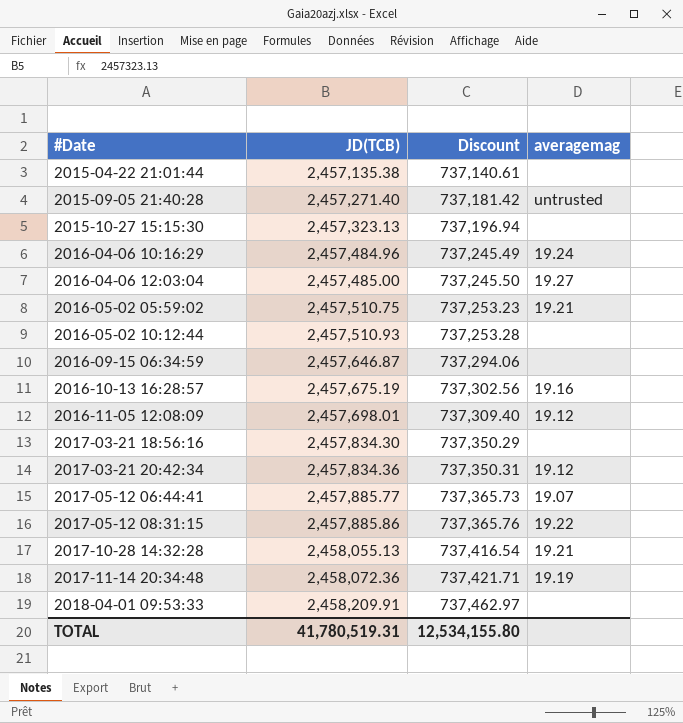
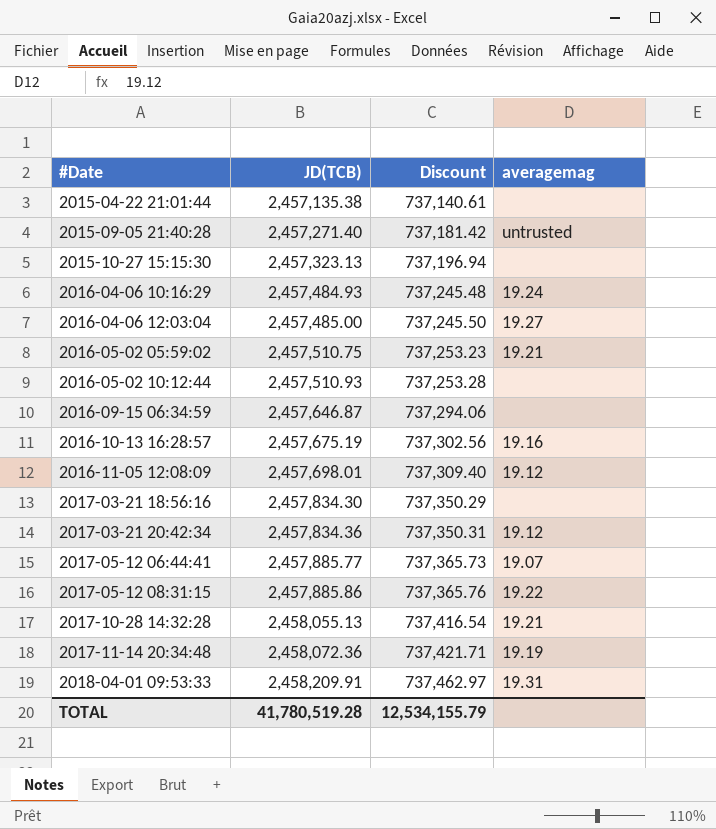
2016-04-06 10:16:29 | JD(TCB): 2,457,484.96 -> 2,457,484.93
2016-04-06 10:16:29 | Discount: 737,245.49 -> 737,245.48
2018-04-01 09:53:33 | averagemag: none -> 19.31
TOTAL | JD(TCB): 41,780,519.31 -> 41,780,519.28
TOTAL | Discount: 12,534,155.80 -> 12,534,155.79

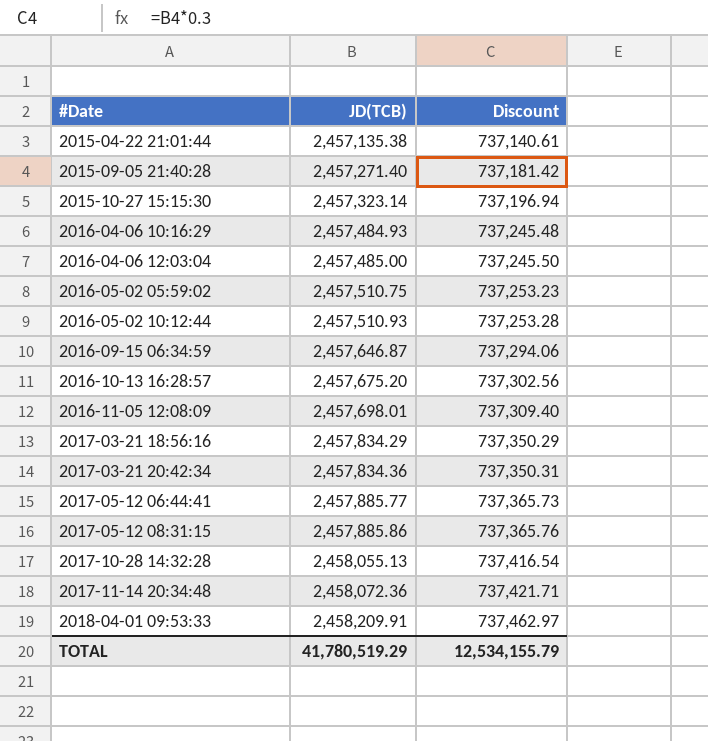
column averagemag | position: 4 -> none
2015-10-27 15:15:30 | JD(TCB): 2,457,323.13 -> 2,457,323.14
2016-10-13 16:28:57 | JD(TCB): 2,457,675.19 -> 2,457,675.20
2017-03-21 18:56:16 | JD(TCB): 2,457,834.30 -> 2,457,834.29
TOTAL | JD(TCB): 41,780,519.28 -> 41,780,519.29

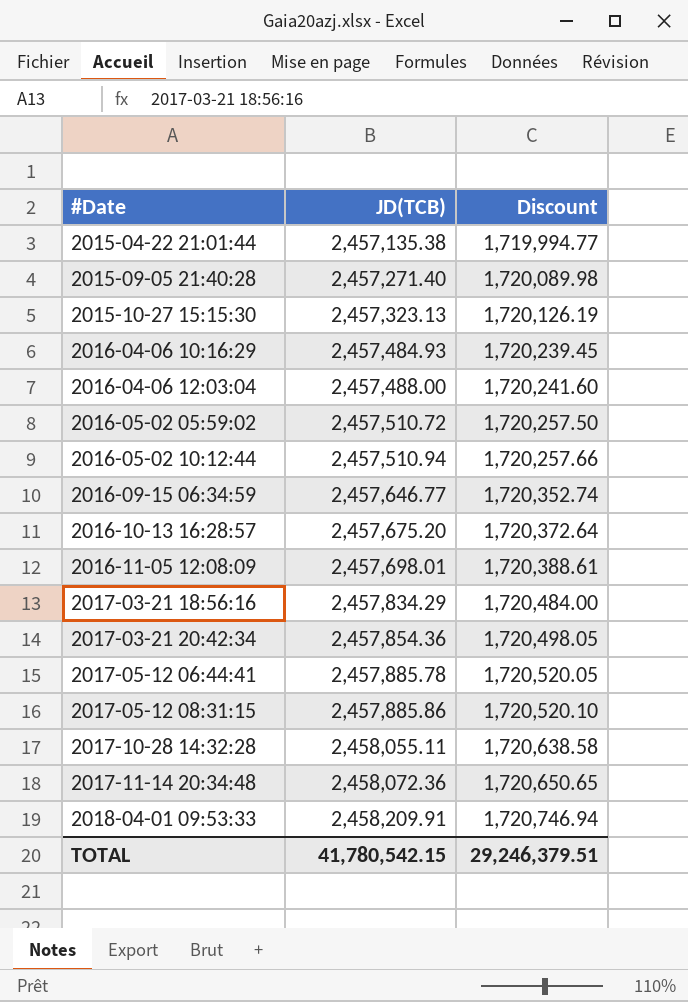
column Discount | formula: [JD(TCB)] * 0.3 -> [JD(TCB)] * 0.7
2015-10-27 15:15:30 | JD(TCB): 2,457,323.14 -> 2,457,323.13
2016-04-06 12:03:04 | JD(TCB): 2,457,485.00 -> 2,457,488.00
2016-05-02 05:59:02 | JD(TCB): 2,457,510.75 -> 2,457,510.72
2016-05-02 10:12:44 | JD(TCB): 2,457,510.93 -> 2,457,510.94
2016-09-15 06:34:59 | JD(TCB): 2,457,646.87 -> 2,457,646.77
2017-03-21 20:42:34 | JD(TCB): 2,457,834.36 -> 2,457,854.36
2017-05-12 06:44:41 | JD(TCB): 2,457,885.77 -> 2,457,885.78
2017-10-28 14:32:28 | JD(TCB): 2,458,055.13 -> 2,458,055.11
TOTAL | JD(TCB): 41,780,519.29 -> 41,780,542.15
TOTAL | Discount: 12,534,155.79 -> 29,246,379.51

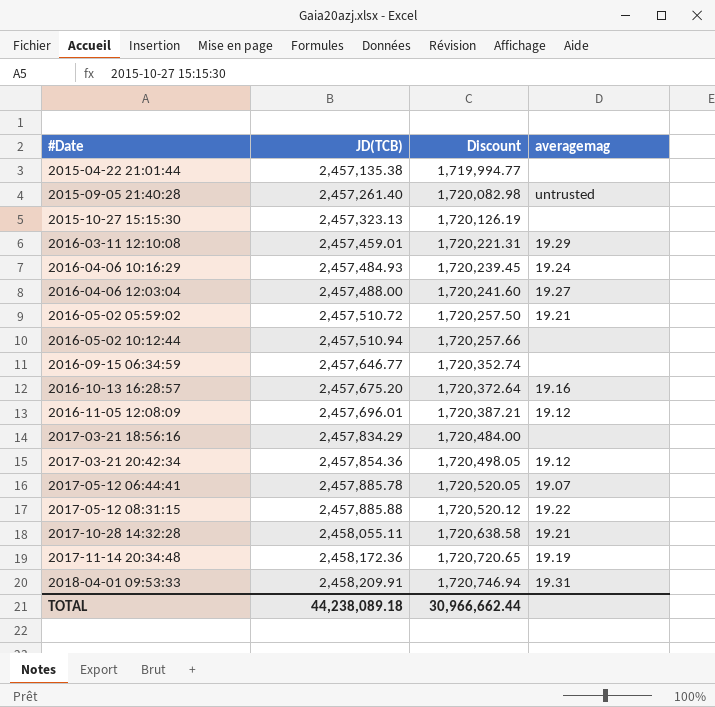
column averagemag | position: none -> 4
2015-09-05 21:40:28 | JD(TCB): 2,457,271.40 -> 2,457,261.40
2015-09-05 21:40:28 | Discount: 1,720,089.98 -> 1,720,082.98
row 2016-03-11 12:10:08: none -> 2,457,459.01 | 1,720,221.31 | 19.29
2016-11-05 12:08:09 | JD(TCB): 2,457,698.01 -> 2,457,696.01
2016-11-05 12:08:09 | Discount: 1,720,388.61 -> 1,720,387.21
2017-05-12 08:31:15 | JD(TCB): 2,457,885.86 -> 2,457,885.88
2017-05-12 08:31:15 | Discount: 1,720,520.10 -> 1,720,520.12
2017-11-14 20:34:48 | JD(TCB): 2,458,072.36 -> 2,458,172.36
2017-11-14 20:34:48 | Discount: 1,720,650.65 -> 1,720,720.65
TOTAL | JD(TCB): 41,780,542.15 -> 44,238,089.18
TOTAL | Discount: 29,246,379.51 -> 30,966,662.44

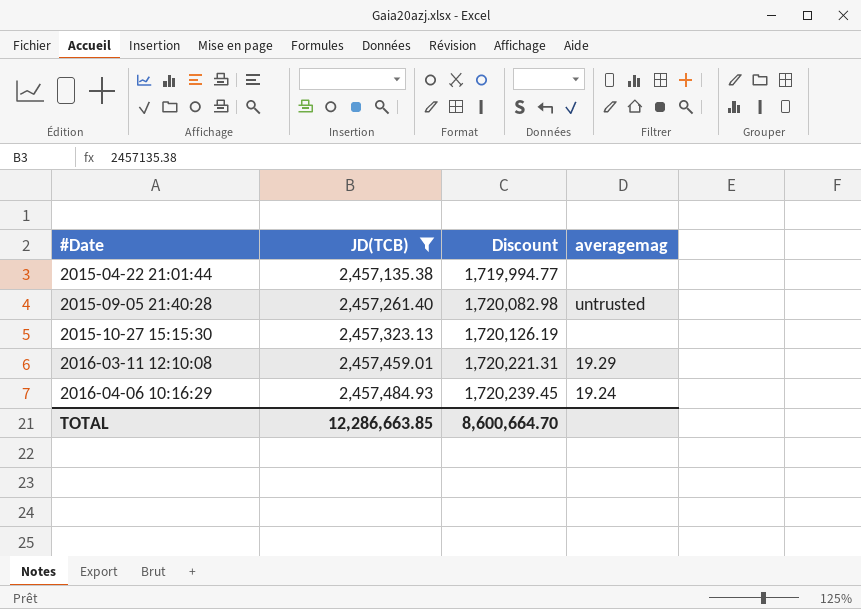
filter: none -> JD(TCB) <= 2,457,484.93
TOTAL | JD(TCB): 44,238,089.18 -> 12,286,663.85
TOTAL | Discount: 30,966,662.44 -> 8,600,664.70

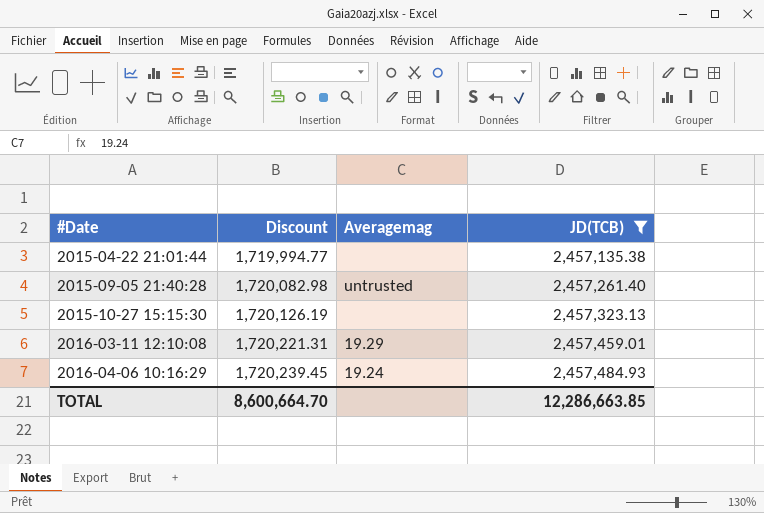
column name: averagemag -> Averagemag
column JD(TCB) | position: 2 -> 4

